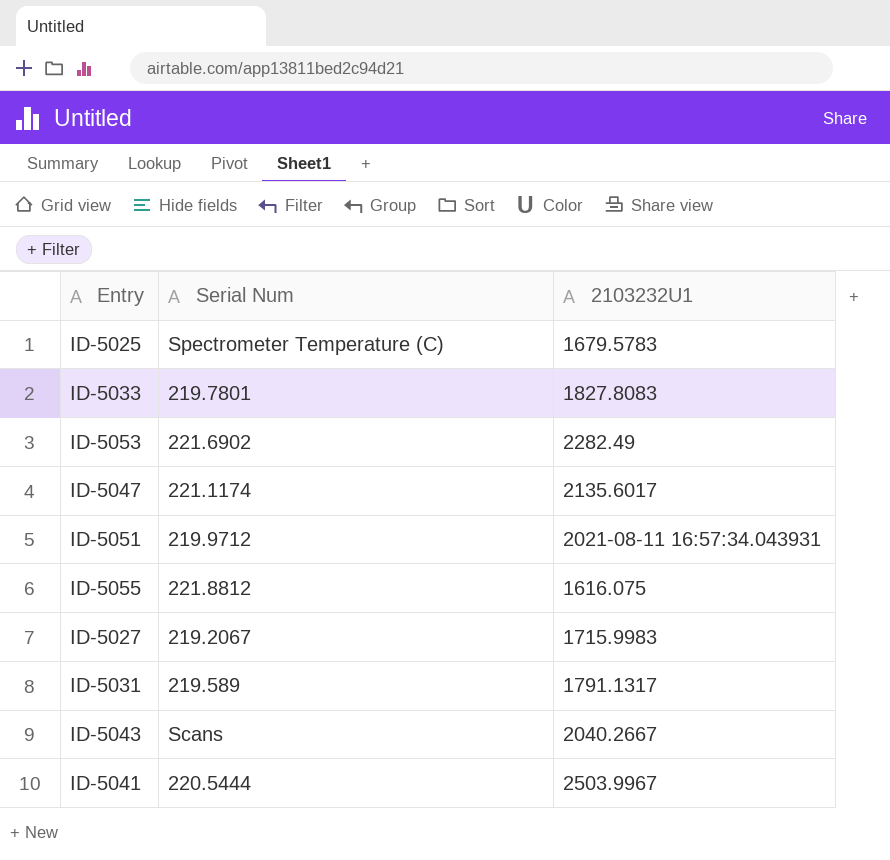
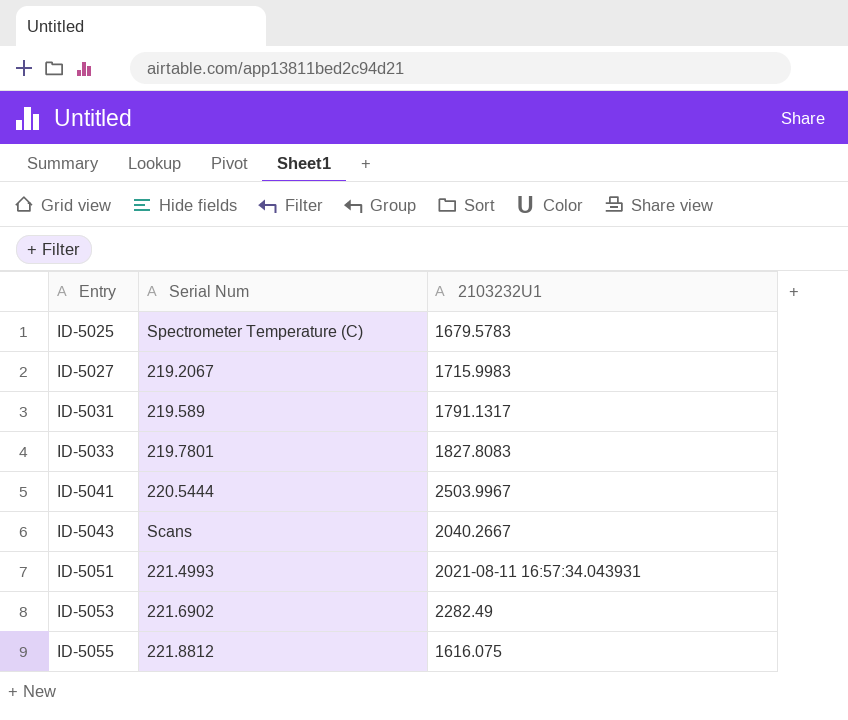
row order: none -> Entry ascending
row ID-5047: 221.1174 | 2135.6017 -> none
ID-5051 | Serial Num: 219.9712 -> 221.4993

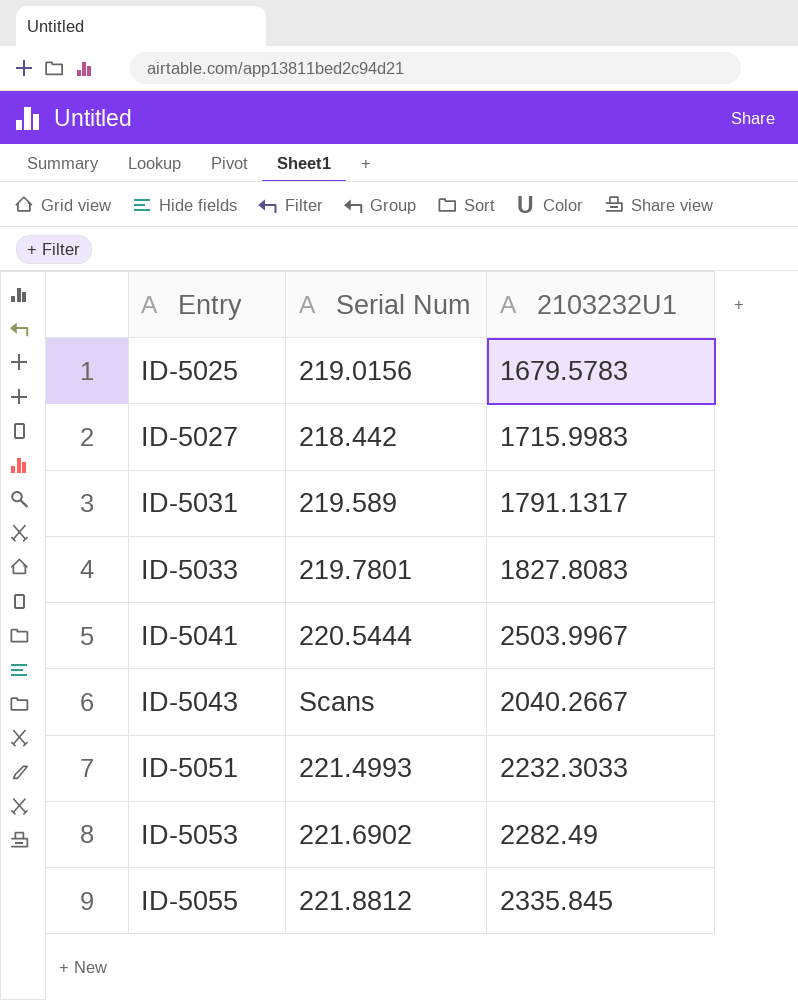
ID-5025 | Serial Num: Spectrometer Temperature (C) -> 219.0156
ID-5027 | Serial Num: 219.2067 -> 218.442
ID-5051 | 2103232U1: 2021-08-11 16:57:34.043931 -> 2232.3033
ID-5055 | 2103232U1: 1616.075 -> 2335.845

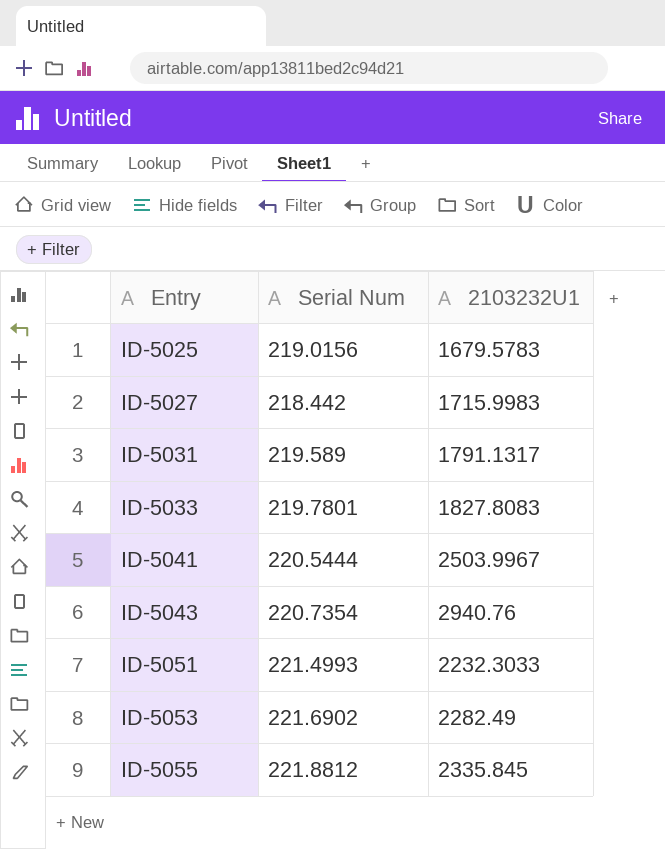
ID-5043 | Serial Num: Scans -> 220.7354
ID-5043 | 2103232U1: 2040.2667 -> 2940.76

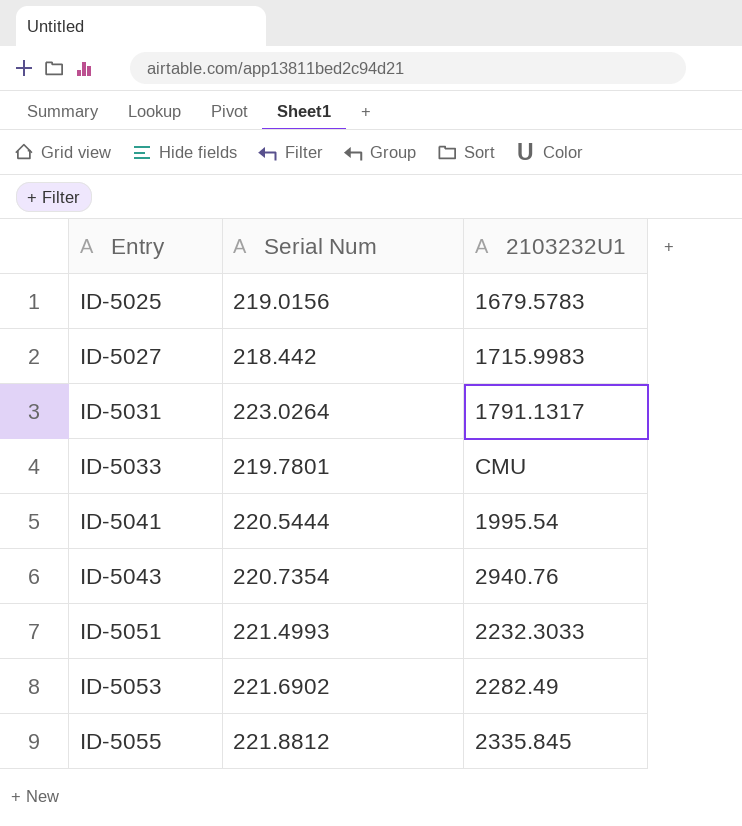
ID-5031 | Serial Num: 219.589 -> 223.0264
ID-5033 | 2103232U1: 1827.8083 -> CMU
ID-5041 | 2103232U1: 2503.9967 -> 1995.54

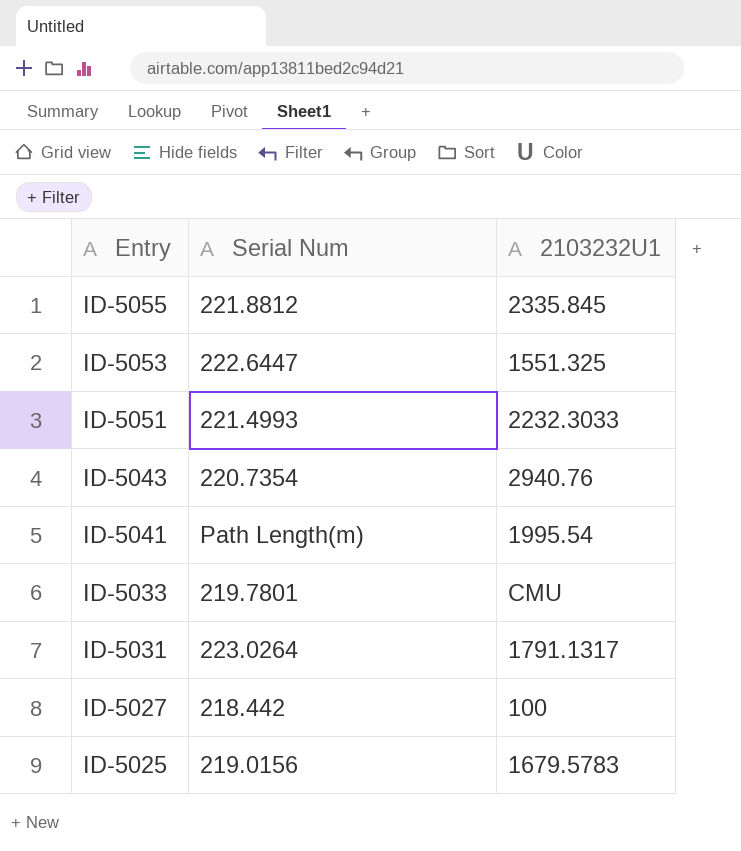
row order: Entry ascending -> Entry descending
ID-5053 | Serial Num: 221.6902 -> 222.6447
ID-5053 | 2103232U1: 2282.49 -> 1551.325
ID-5041 | Serial Num: 220.5444 -> Path Length(m)
ID-5027 | 2103232U1: 1715.9983 -> 100

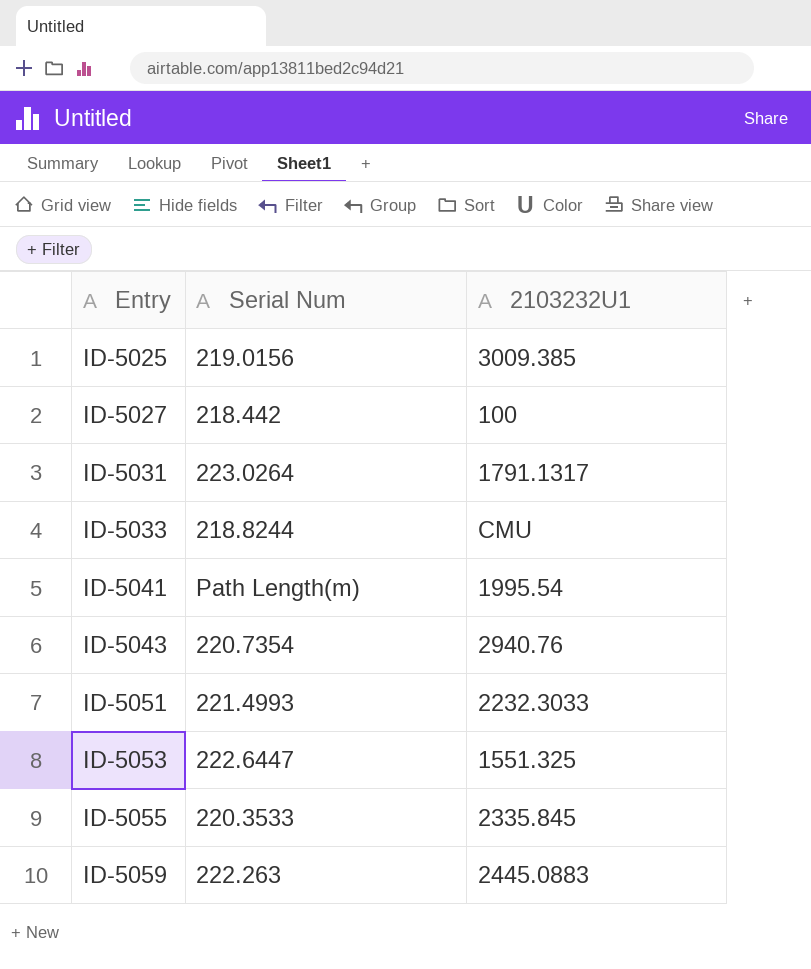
row order: Entry descending -> Entry ascending
ID-5025 | 2103232U1: 1679.5783 -> 3009.385
ID-5033 | Serial Num: 219.7801 -> 218.8244
ID-5055 | Serial Num: 221.8812 -> 220.3533
row ID-5059: none -> 222.263 | 2445.0883

